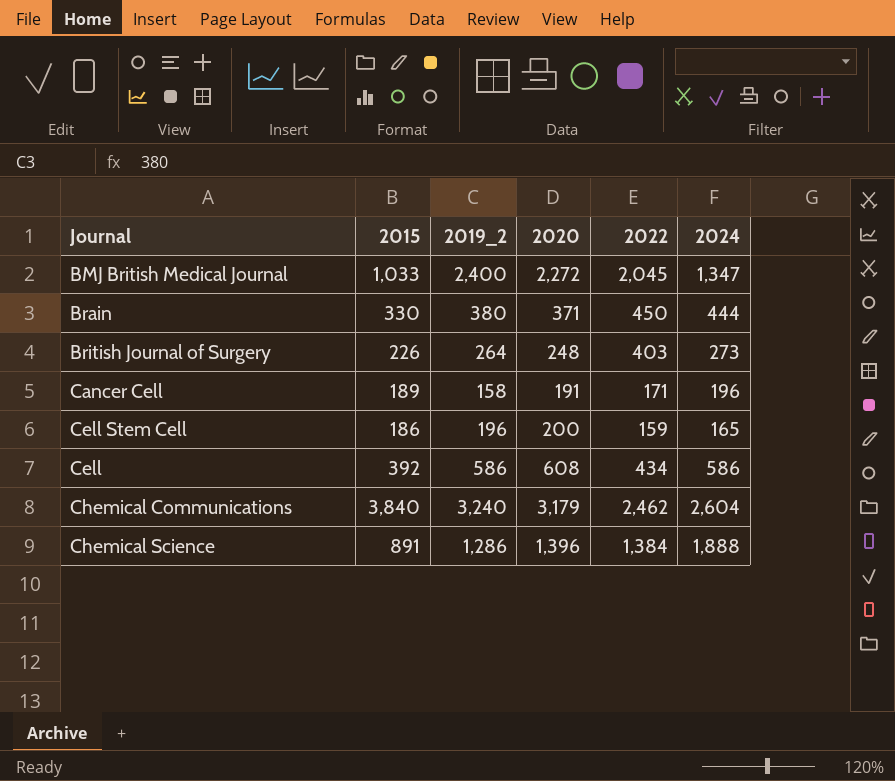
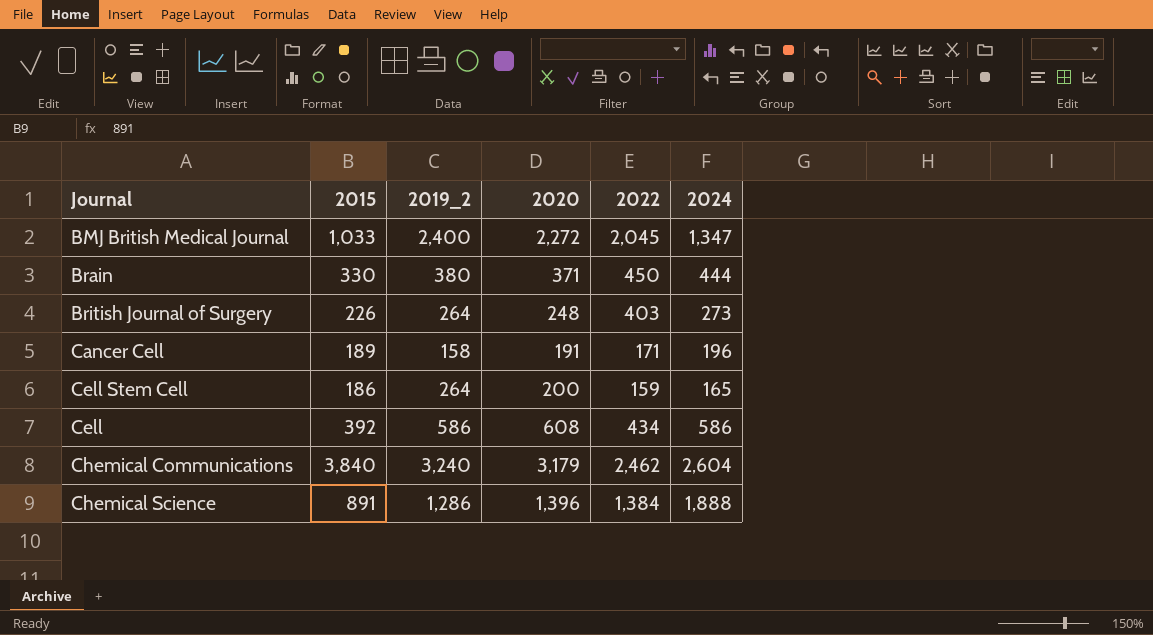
Cell Stem Cell | 2019_2: 196 -> 264

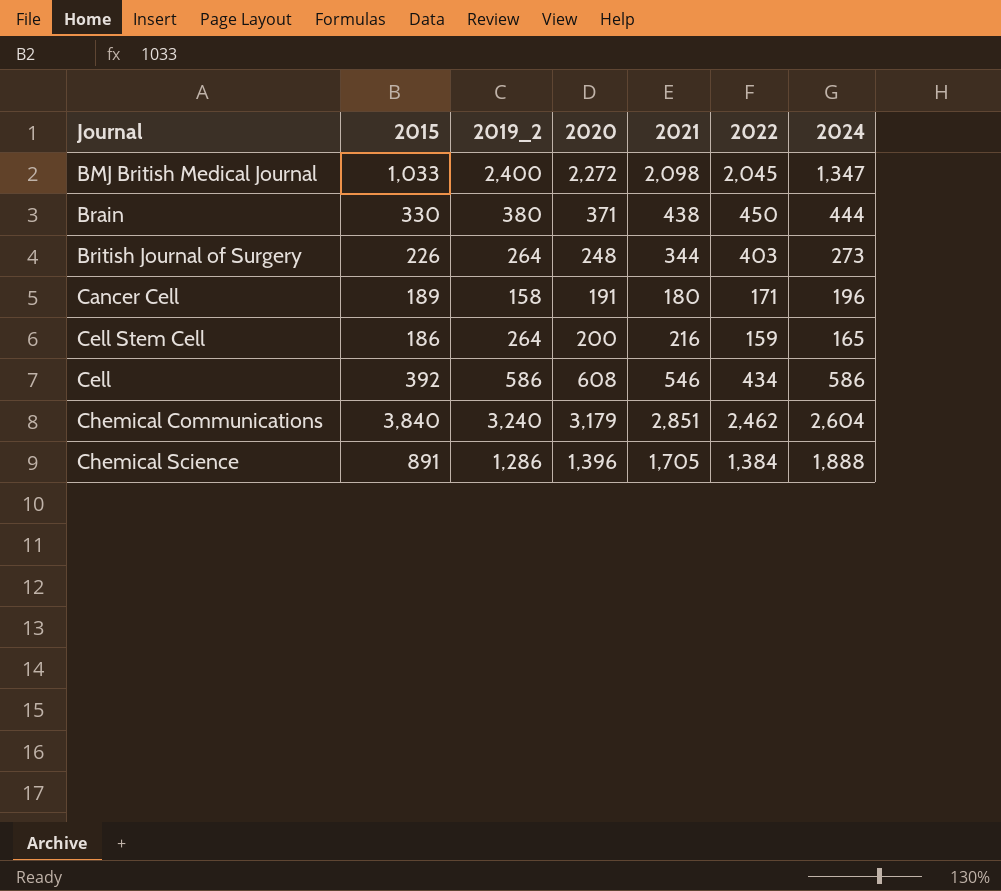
column 2021 | position: none -> 5

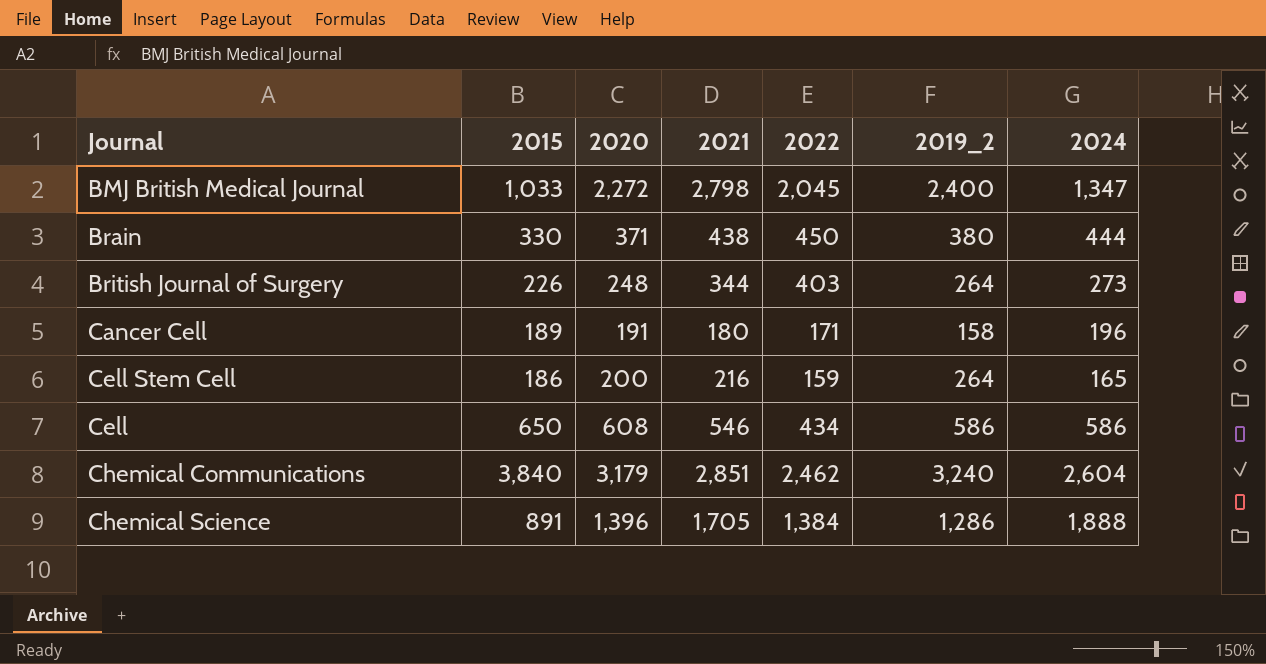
column 2019_2 | position: 3 -> 6
BMJ British Medical Journal | 2021: 2,098 -> 2,798
Cell | 2015: 392 -> 650

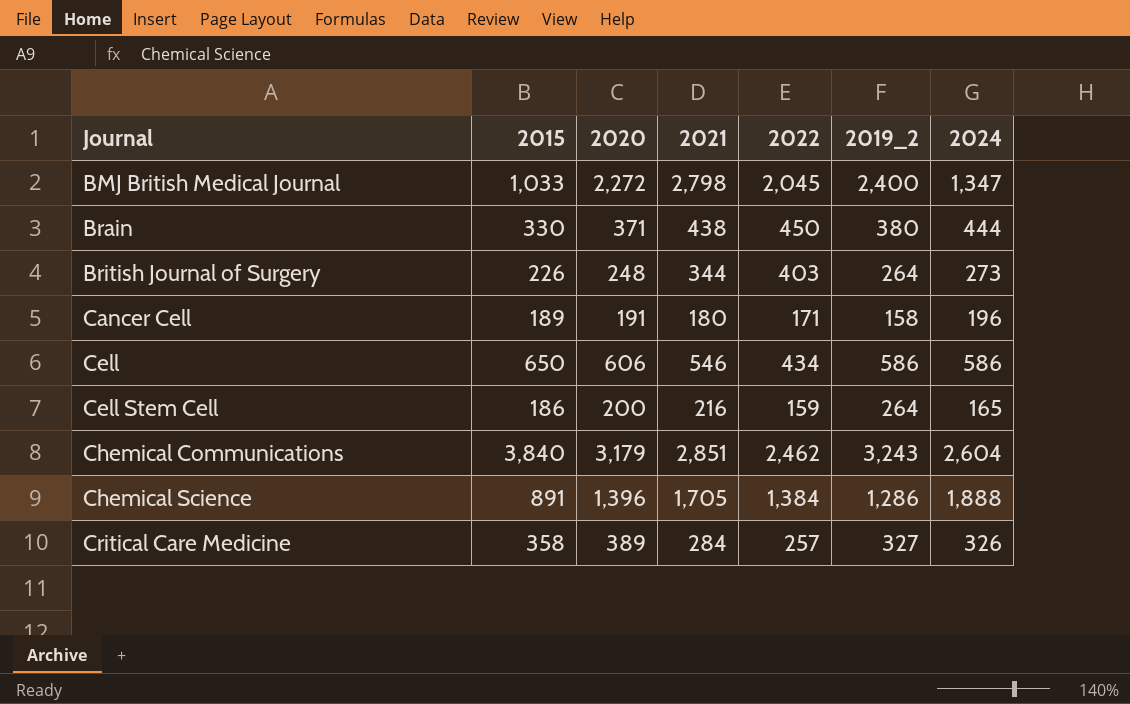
row order: none -> Journal ascending
Cell | 2020: 608 -> 606
Chemical Communications | 2019_2: 3,240 -> 3,243
row Critical Care Medicine: none -> 358 | 389 | 284 | 257 | 327 | 326

